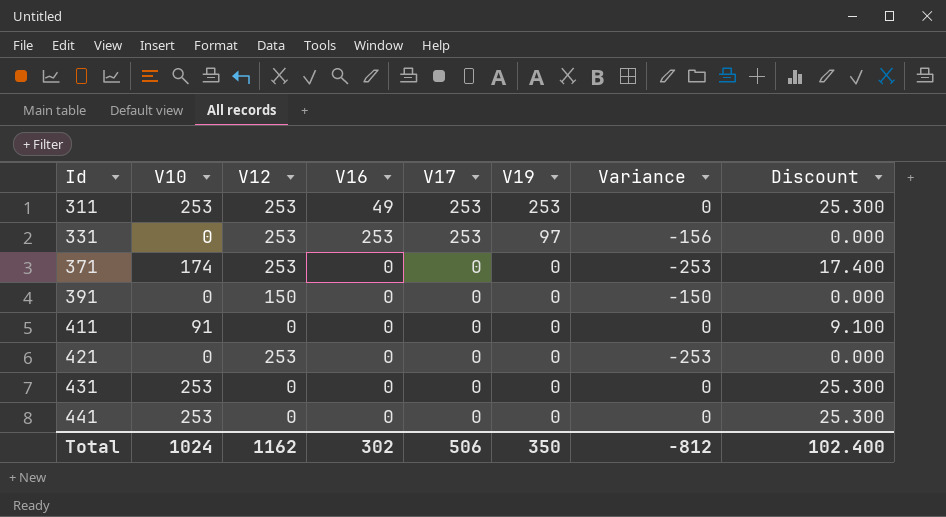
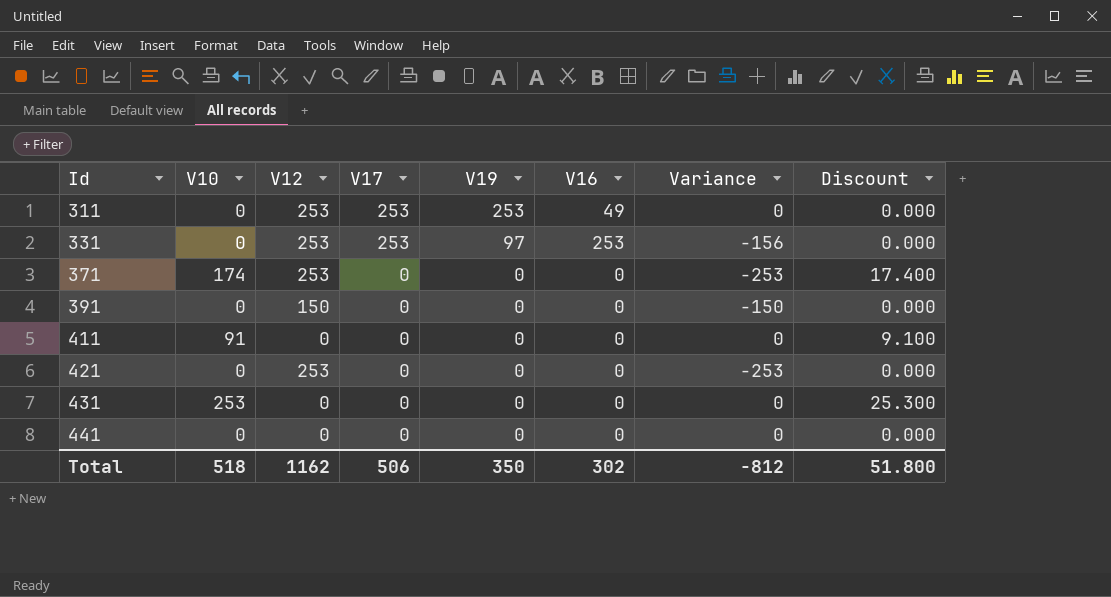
column V16 | position: 4 -> 6
311 | V10: 253 -> 0
311 | Discount: 25.300 -> 0.000
441 | V10: 253 -> 0
441 | Discount: 25.300 -> 0.000
Total | V10: 1024 -> 518
Total | Discount: 102.400 -> 51.800

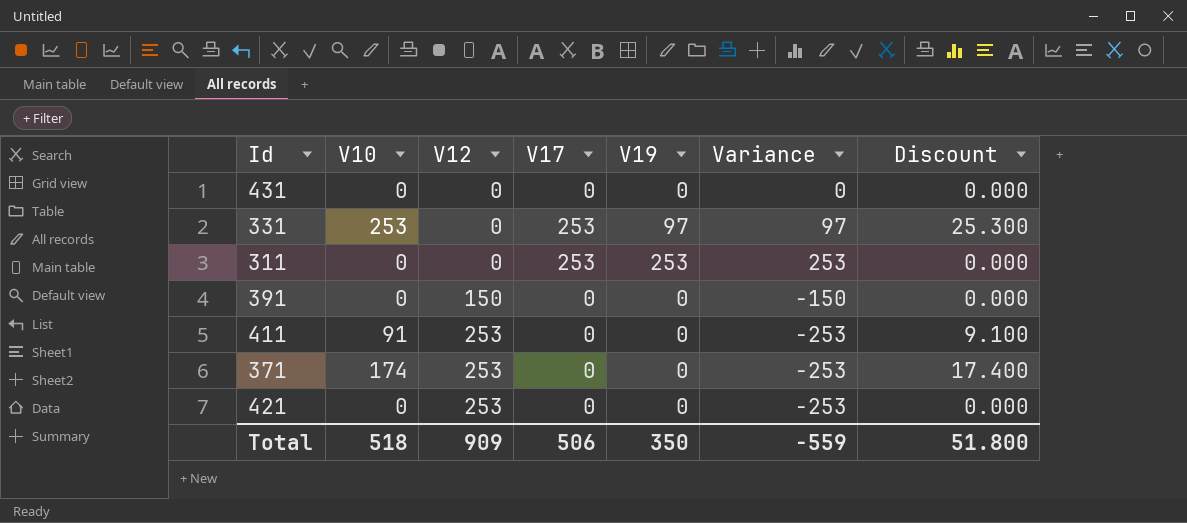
row order: Id ascending -> V12 ascending
column V16 | position: 6 -> none
row 441: 0 | 0 | 0 | 0 | 0 | 0 | 0.000 -> none
431 | V10: 253 -> 0
431 | Discount: 25.300 -> 0.000
331 | V10: 0 -> 253
331 | V12: 253 -> 0
331 | Variance: -156 -> 97
331 | Discount: 0.000 -> 25.300
311 | V12: 253 -> 0
311 | Variance: 0 -> 253
411 | V12: 0 -> 253
411 | Variance: 0 -> -253
Total | V12: 1162 -> 909
Total | Variance: -812 -> -559

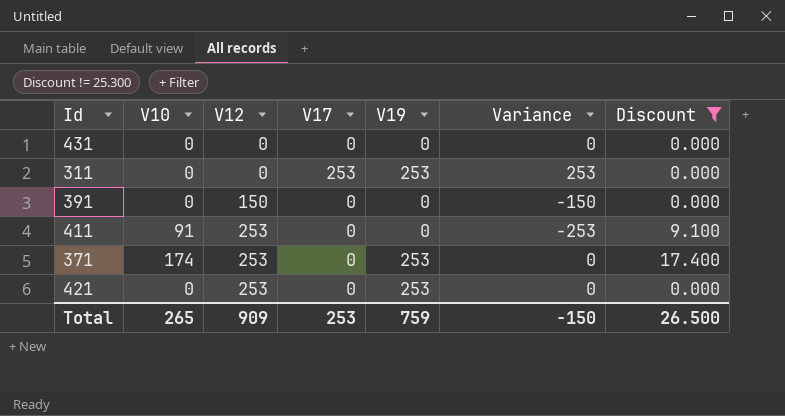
filter: none -> Discount != 25.300
371 | V19: 0 -> 253
371 | Variance: -253 -> 0
421 | V19: 0 -> 253
421 | Variance: -253 -> 0
Total | V10: 518 -> 265
Total | V17: 506 -> 253
Total | V19: 350 -> 759
Total | Variance: -559 -> -150
Total | Discount: 51.800 -> 26.500

